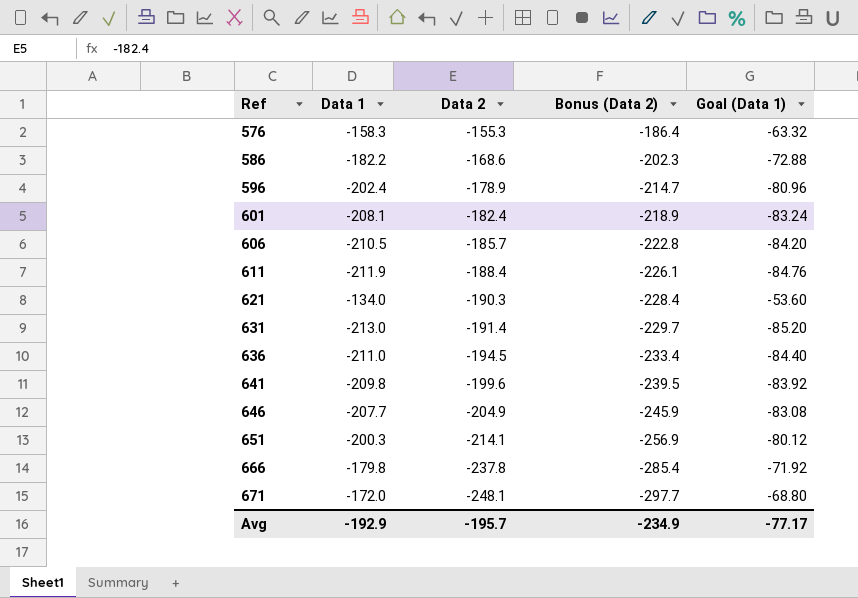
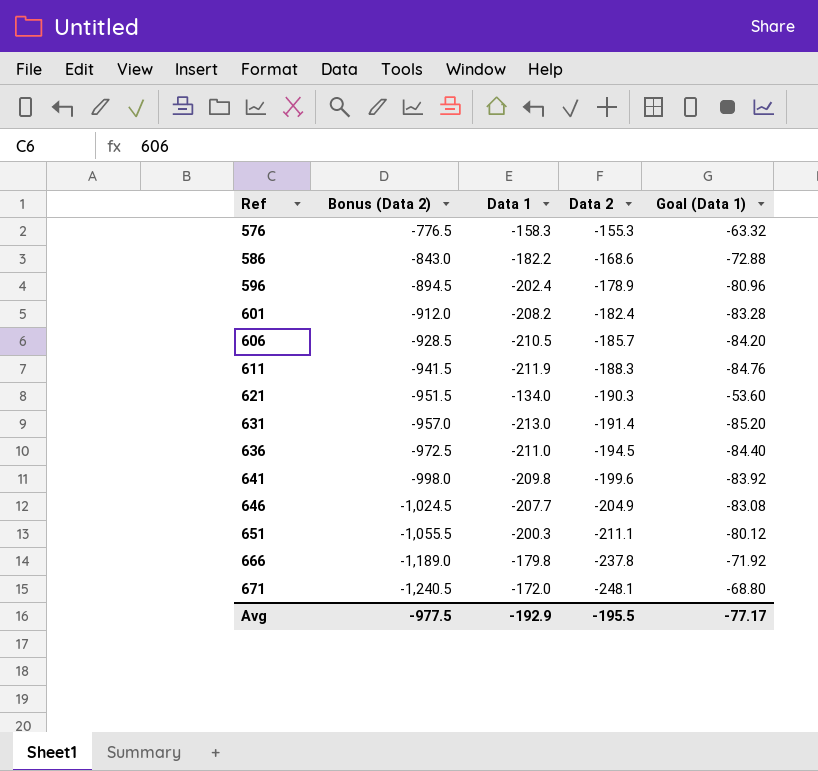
column Bonus (Data 2) | formula: [Data 2] * 1.2 -> [Data 2] * 5
column Bonus (Data 2) | position: 4 -> 2
601 | Data 1: -208.1 -> -208.2
601 | Goal (Data 1): -83.24 -> -83.28
611 | Data 2: -188.4 -> -188.3
651 | Data 2: -214.1 -> -211.1
Avg | Bonus (Data 2): -234.9 -> -977.5
Avg | Data 2: -195.7 -> -195.5

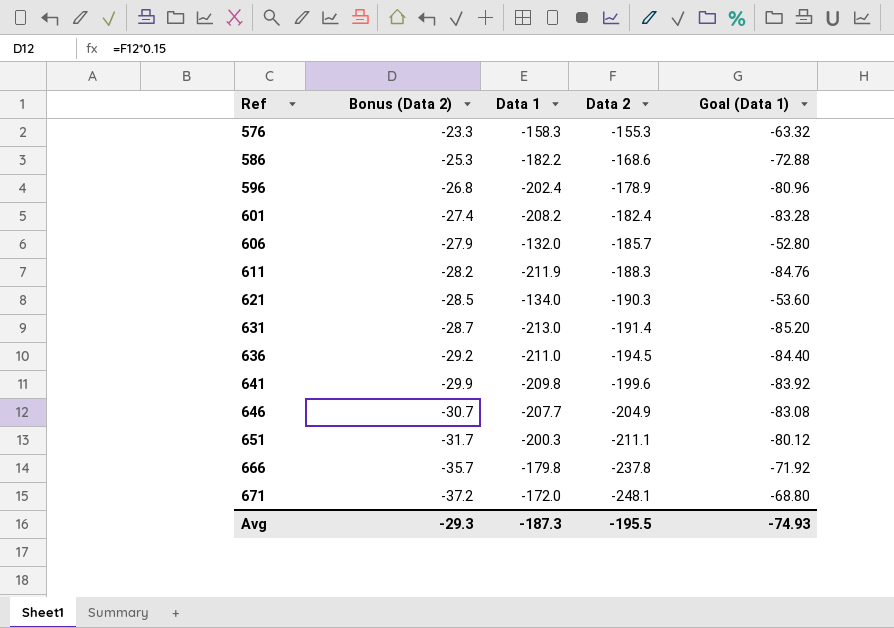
column Bonus (Data 2) | formula: [Data 2] * 5 -> [Data 2] * 0.15
606 | Data 1: -210.5 -> -132.0
606 | Goal (Data 1): -84.20 -> -52.80
Avg | Bonus (Data 2): -977.5 -> -29.3
Avg | Data 1: -192.9 -> -187.3
Avg | Goal (Data 1): -77.17 -> -74.93

